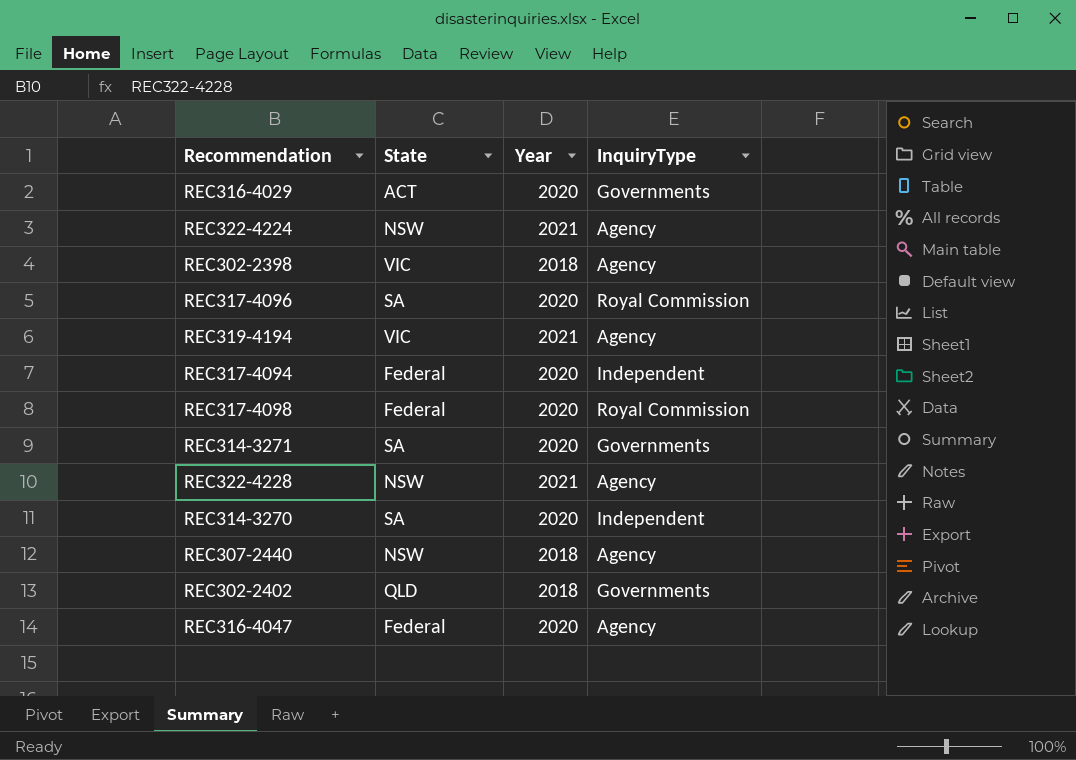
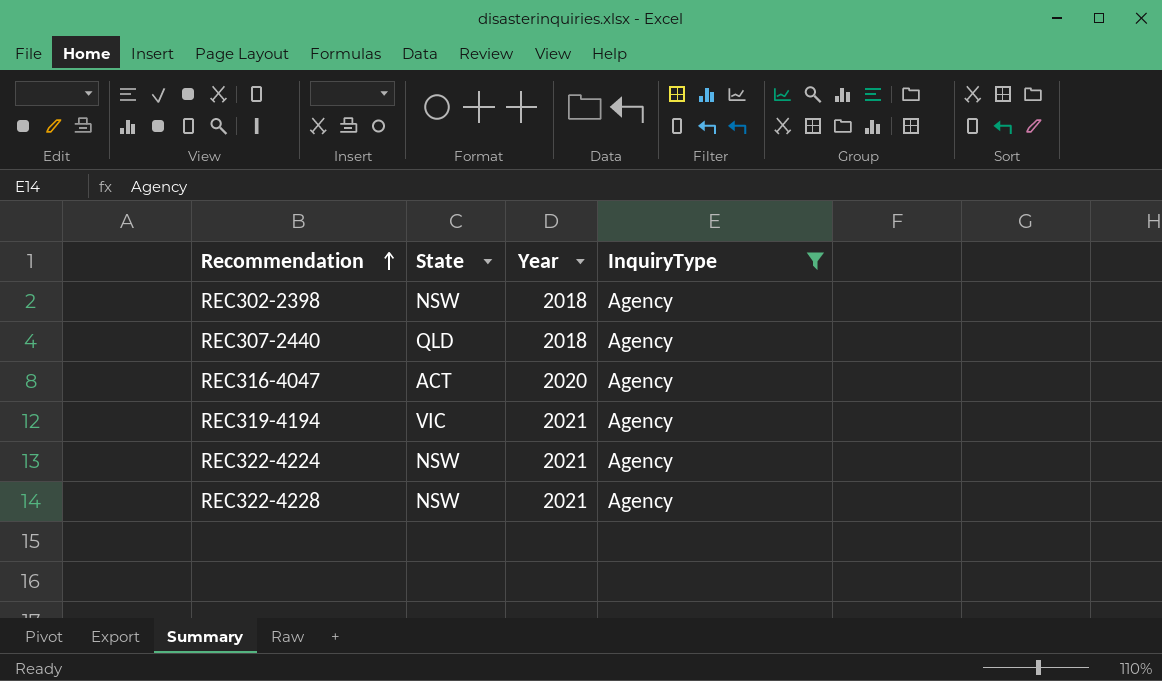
filter: none -> InquiryType = Agency
row order: none -> Recommendation ascending
REC302-2398 | State: VIC -> NSW
REC307-2440 | State: NSW -> QLD
REC316-4047 | State: Federal -> ACT

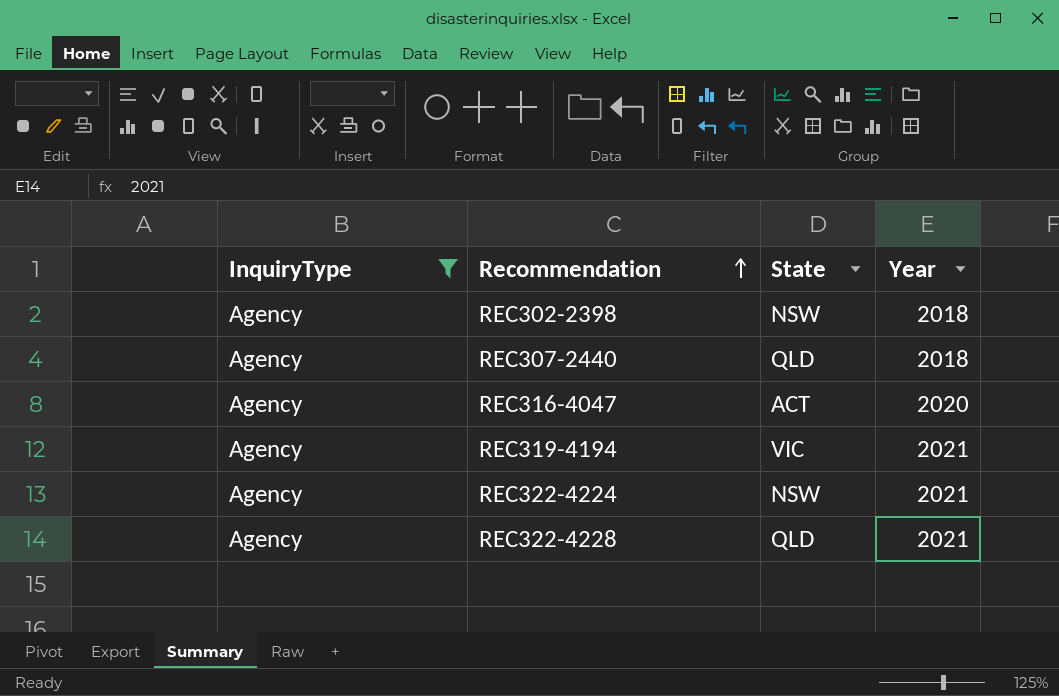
column InquiryType | position: 4 -> 1
REC322-4228 | State: NSW -> QLD

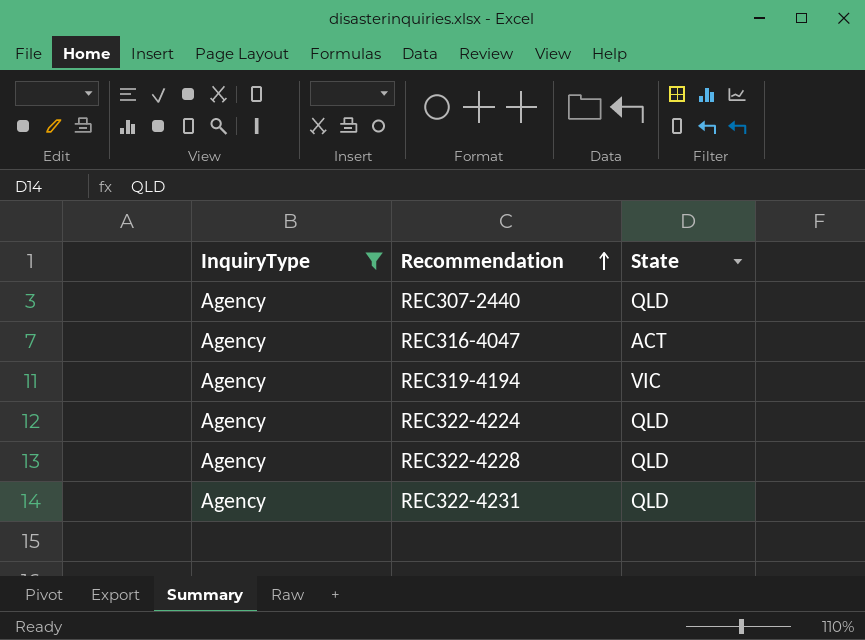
column Year | position: 4 -> none
row REC302-2398: Agency | NSW | 2018 -> none
REC322-4224 | State: NSW -> QLD
row REC322-4231: none -> Agency | QLD

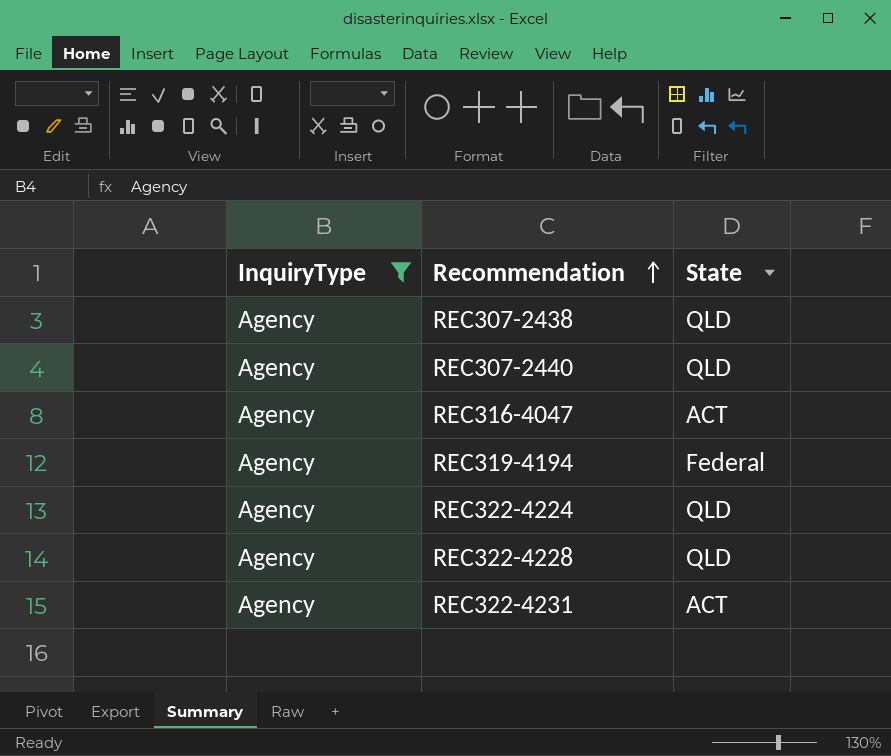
row REC307-2438: none -> Agency | QLD
REC319-4194 | State: VIC -> Federal
REC322-4231 | State: QLD -> ACT

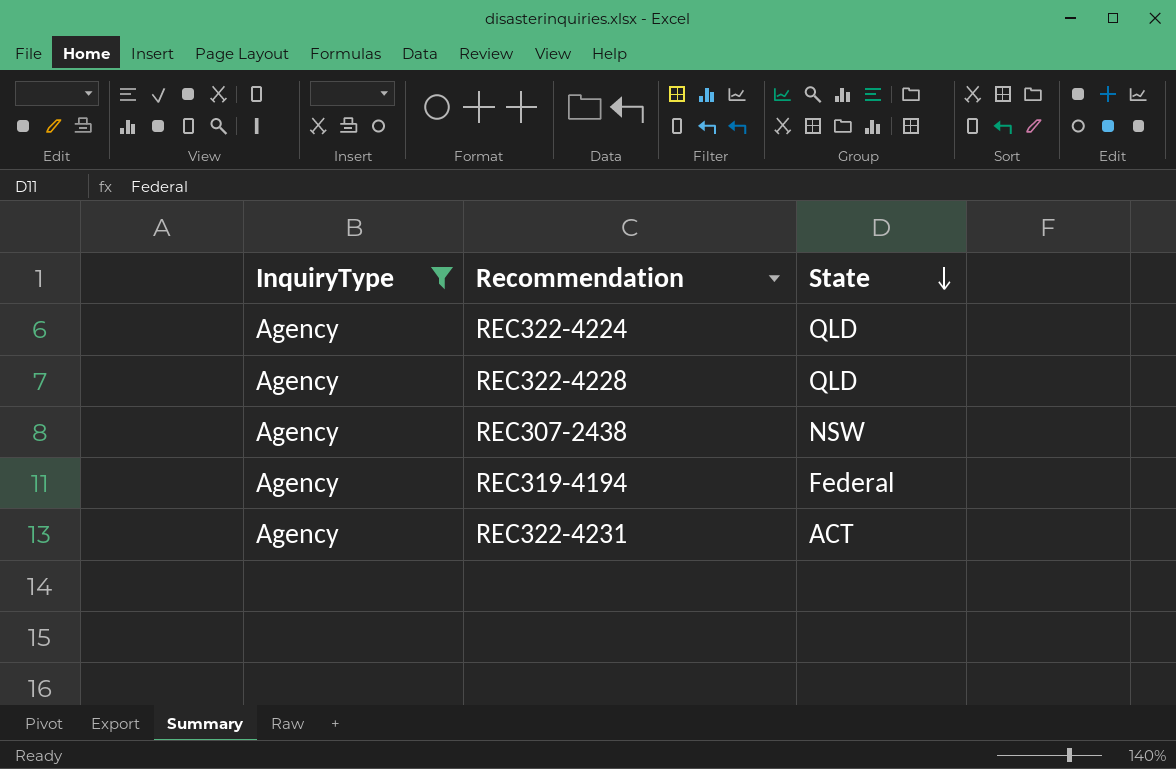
row order: Recommendation ascending -> State descending
row REC307-2440: Agency | QLD -> none
row REC316-4047: Agency | ACT -> none
REC307-2438 | State: QLD -> NSW

